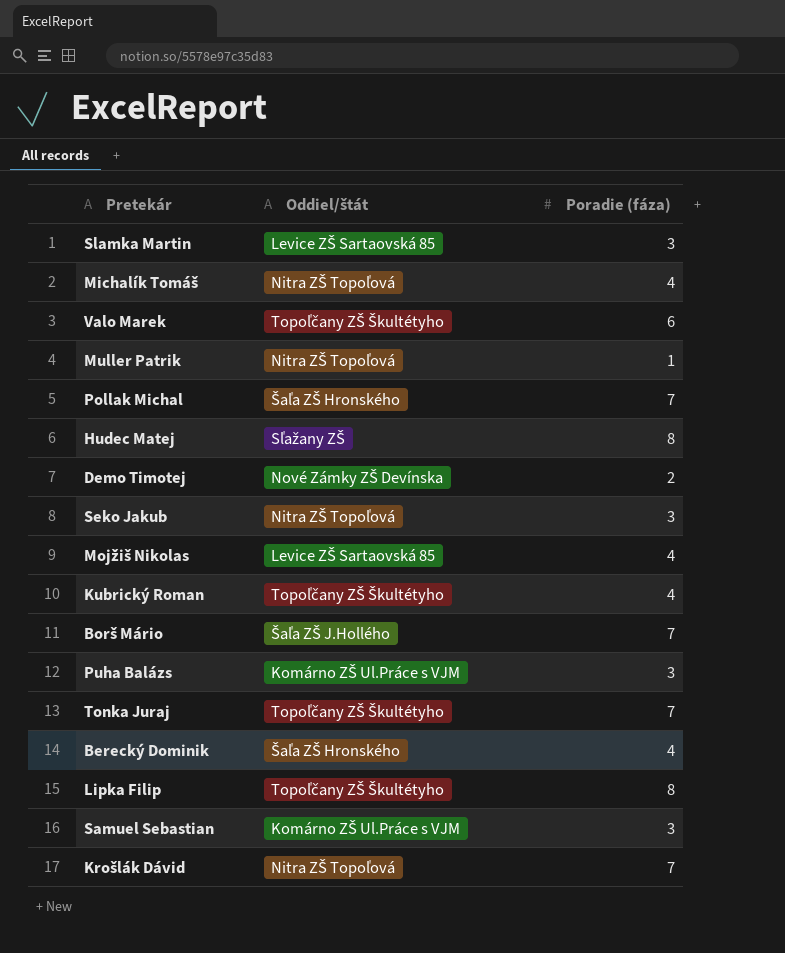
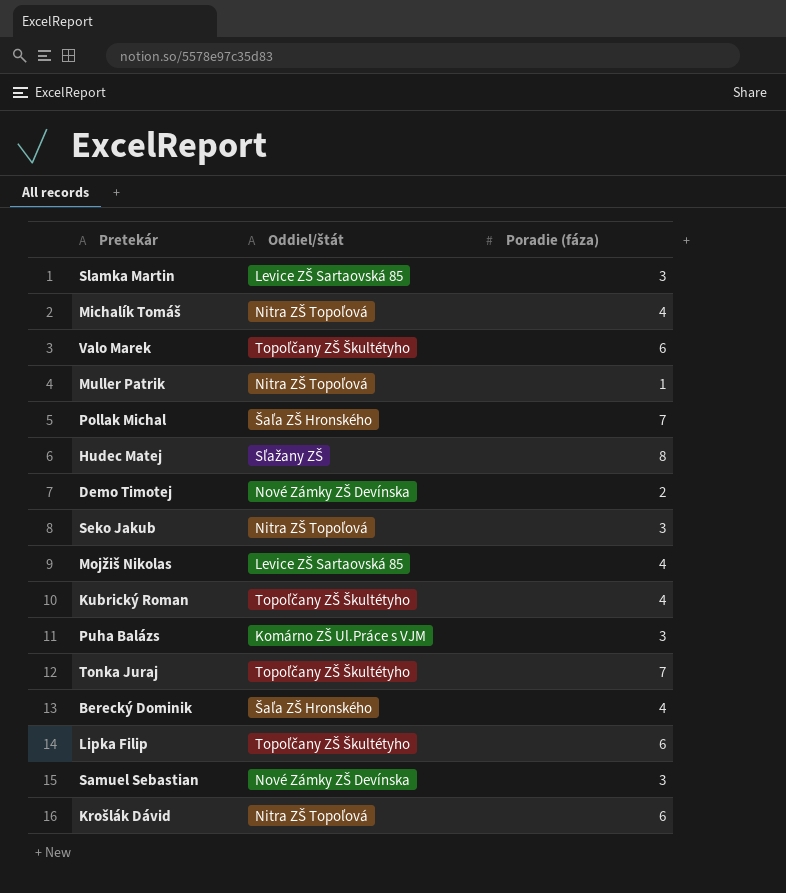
row Borš Mário: Šaľa ZŠ J.Hollého | 7 -> none
Lipka Filip | Poradie (fáza): 8 -> 6
Samuel Sebastian | Oddiel/štát: Komárno ZŠ Ul.Práce s VJM -> Nové Zámky ZŠ Devínska
Krošlák Dávid | Poradie (fáza): 7 -> 6

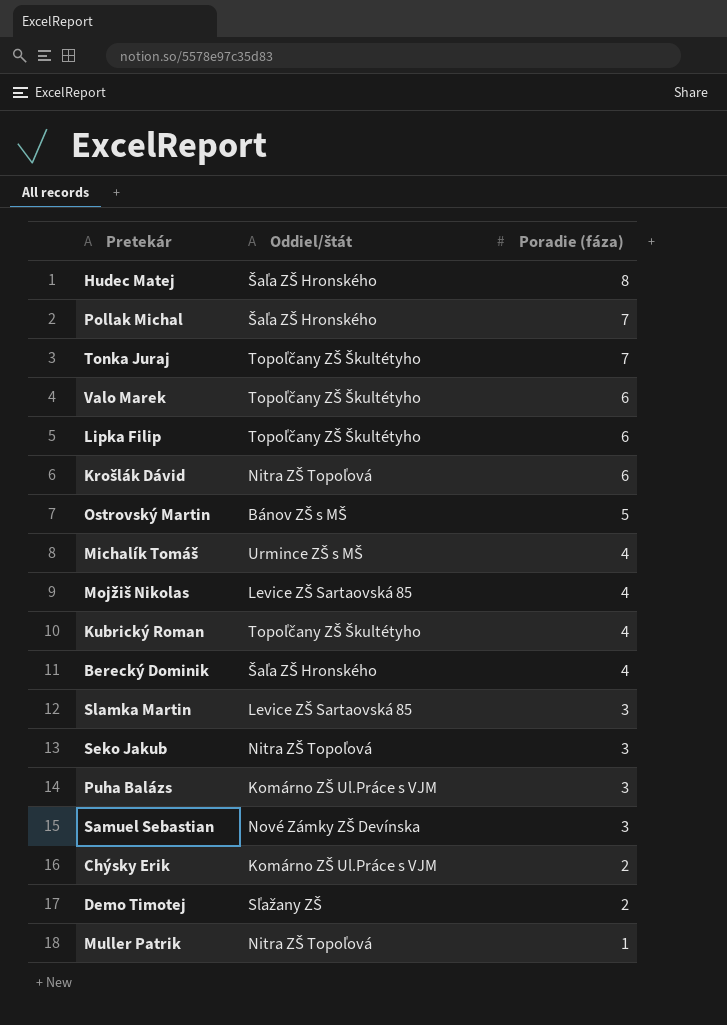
row order: none -> Poradie (fáza) descending
Hudec Matej | Oddiel/štát: Sľažany ZŠ -> Šaľa ZŠ Hronského
row Ostrovský Martin: none -> Bánov ZŠ s MŠ | 5
Michalík Tomáš | Oddiel/štát: Nitra ZŠ Topoľová -> Urmince ZŠ s MŠ
row Chýsky Erik: none -> Komárno ZŠ Ul.Práce s VJM | 2
Demo Timotej | Oddiel/štát: Nové Zámky ZŠ Devínska -> Sľažany ZŠ

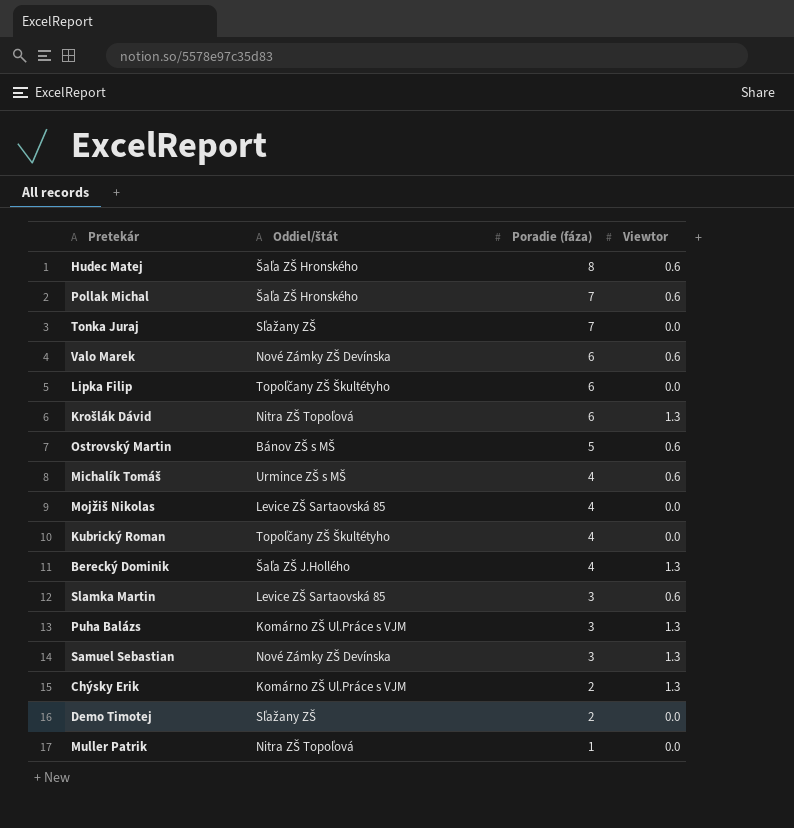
column Viewtor | position: none -> 4
row Seko Jakub: Nitra ZŠ Topoľová | 3 -> none
Tonka Juraj | Oddiel/štát: Topoľčany ZŠ Škultétyho -> Sľažany ZŠ
Valo Marek | Oddiel/štát: Topoľčany ZŠ Škultétyho -> Nové Zámky ZŠ Devínska
Berecký Dominik | Oddiel/štát: Šaľa ZŠ Hronského -> Šaľa ZŠ J.Hollého

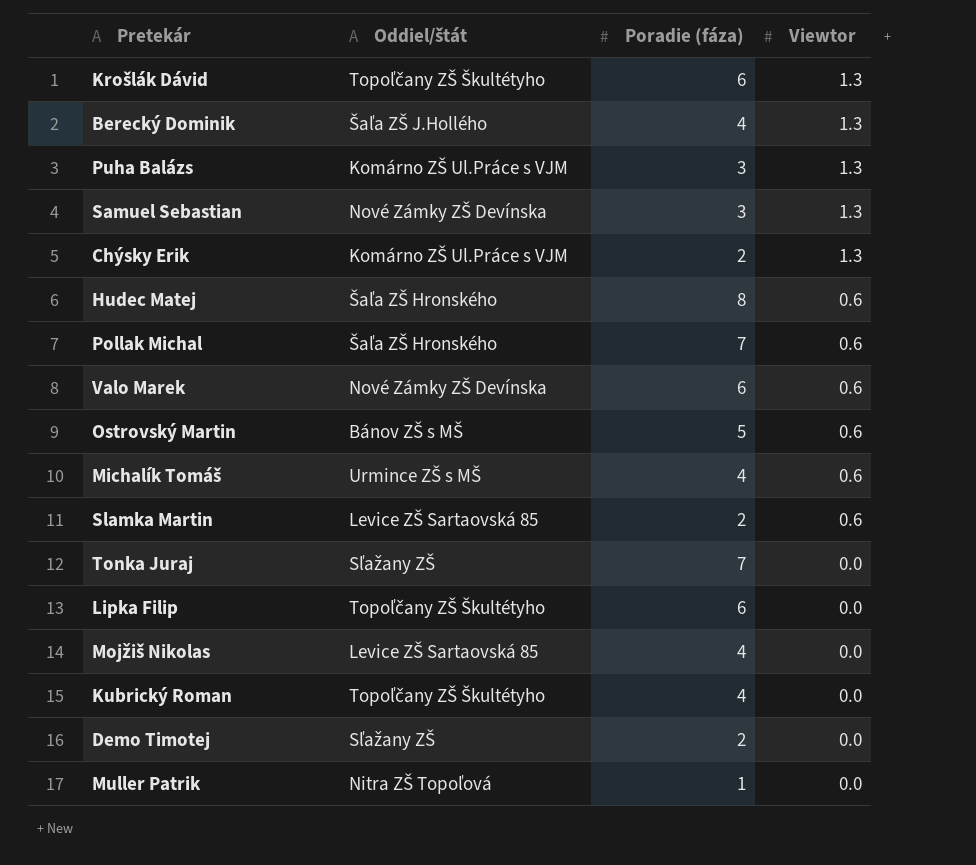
row order: Poradie (fáza) descending -> Viewtor descending
Krošlák Dávid | Oddiel/štát: Nitra ZŠ Topoľová -> Topoľčany ZŠ Škultétyho
Slamka Martin | Poradie (fáza): 3 -> 2

